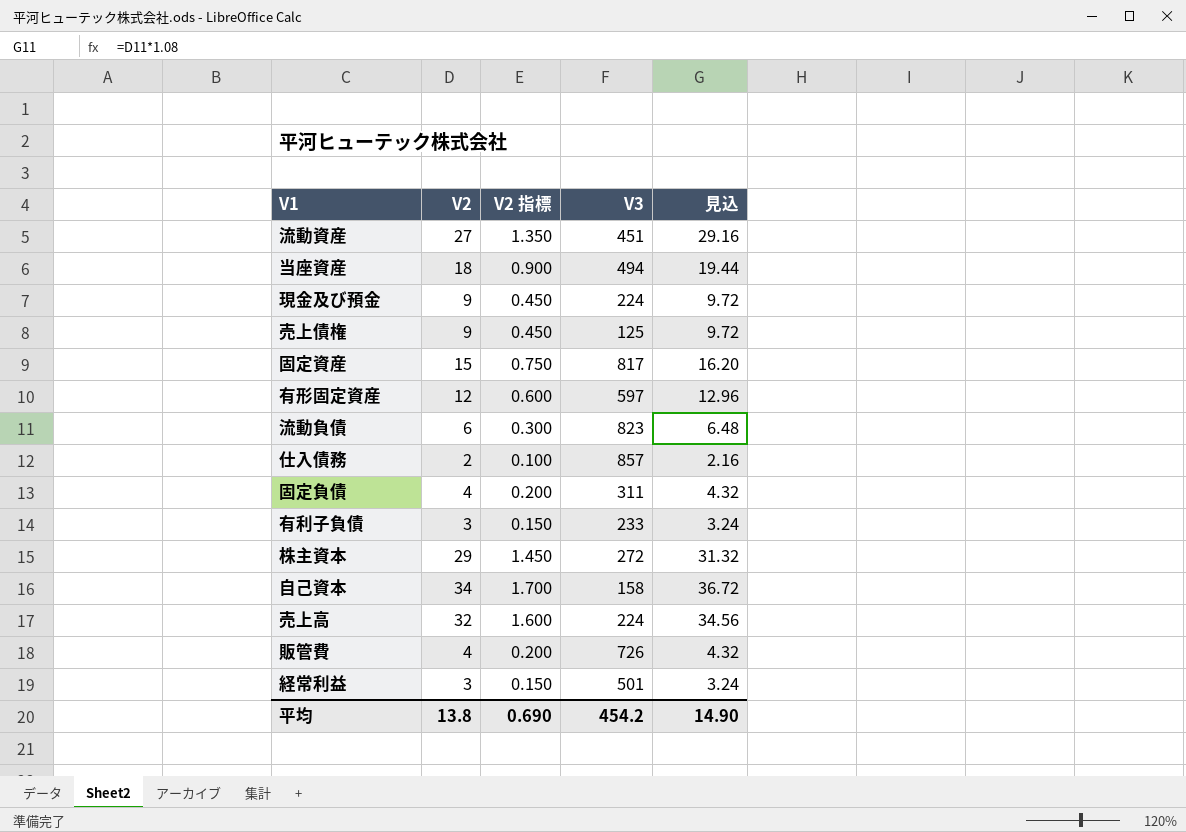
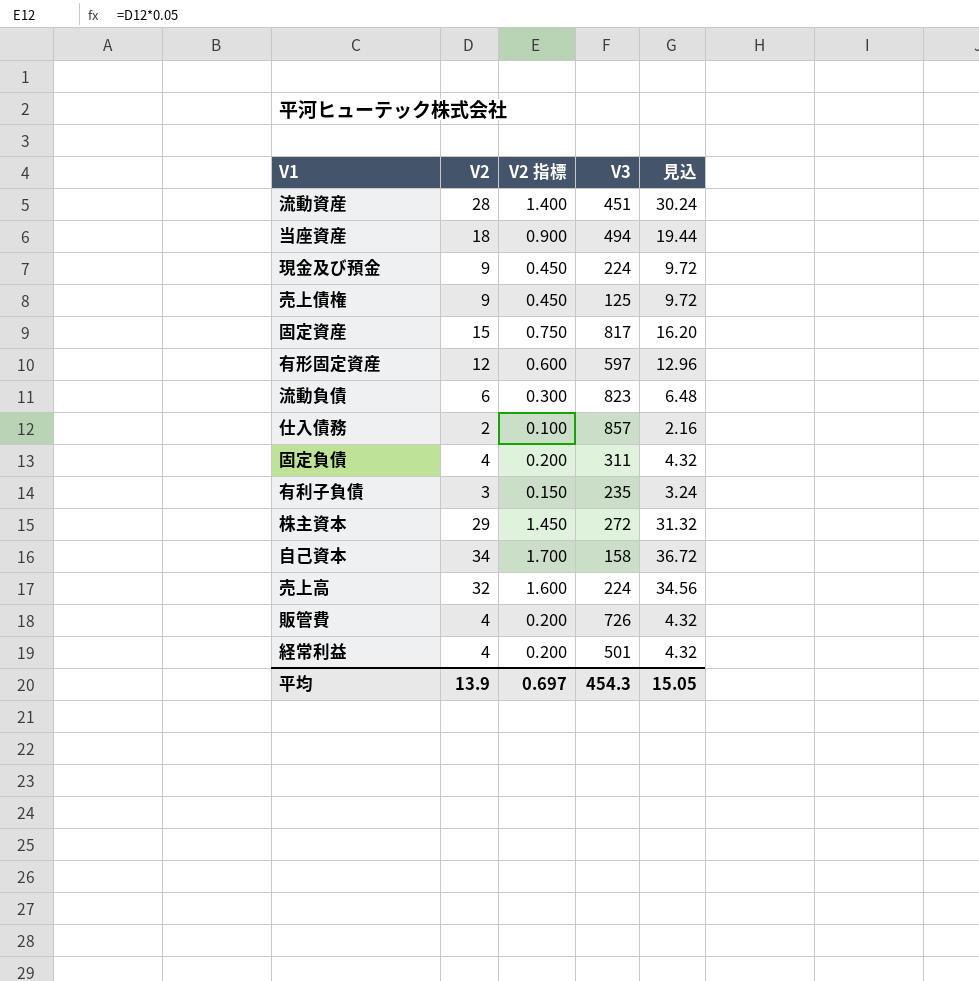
流動資産 | V2: 27 -> 28
流動資産 | V2 指標: 1.350 -> 1.400
流動資産 | 見込: 29.16 -> 30.24
有利子負債 | V3: 233 -> 235
経常利益 | V2: 3 -> 4
経常利益 | V2 指標: 0.150 -> 0.200
経常利益 | 見込: 3.24 -> 4.32
平均 | V2: 13.8 -> 13.9
平均 | V2 指標: 0.690 -> 0.697
平均 | V3: 454.2 -> 454.3
平均 | 見込: 14.90 -> 15.05

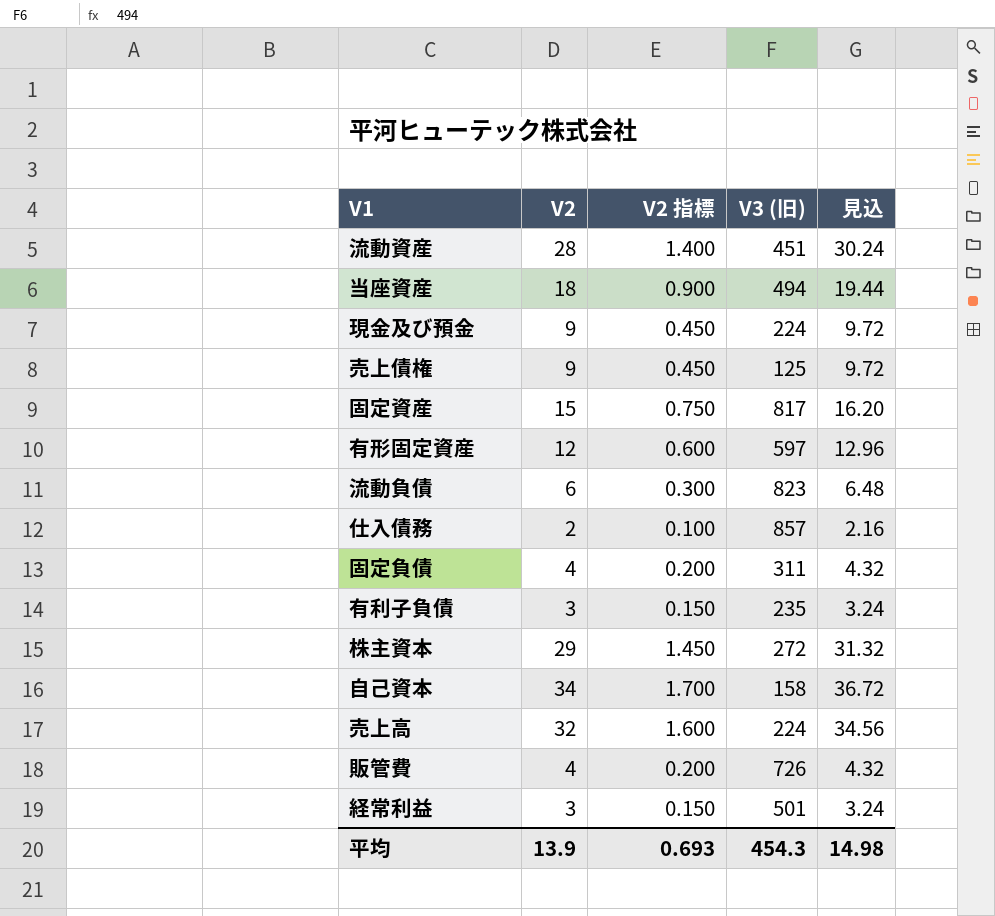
column name: V3 -> V3 (旧)
経常利益 | V2: 4 -> 3
経常利益 | V2 指標: 0.200 -> 0.150
経常利益 | 見込: 4.32 -> 3.24
平均 | V2 指標: 0.697 -> 0.693
平均 | 見込: 15.05 -> 14.98

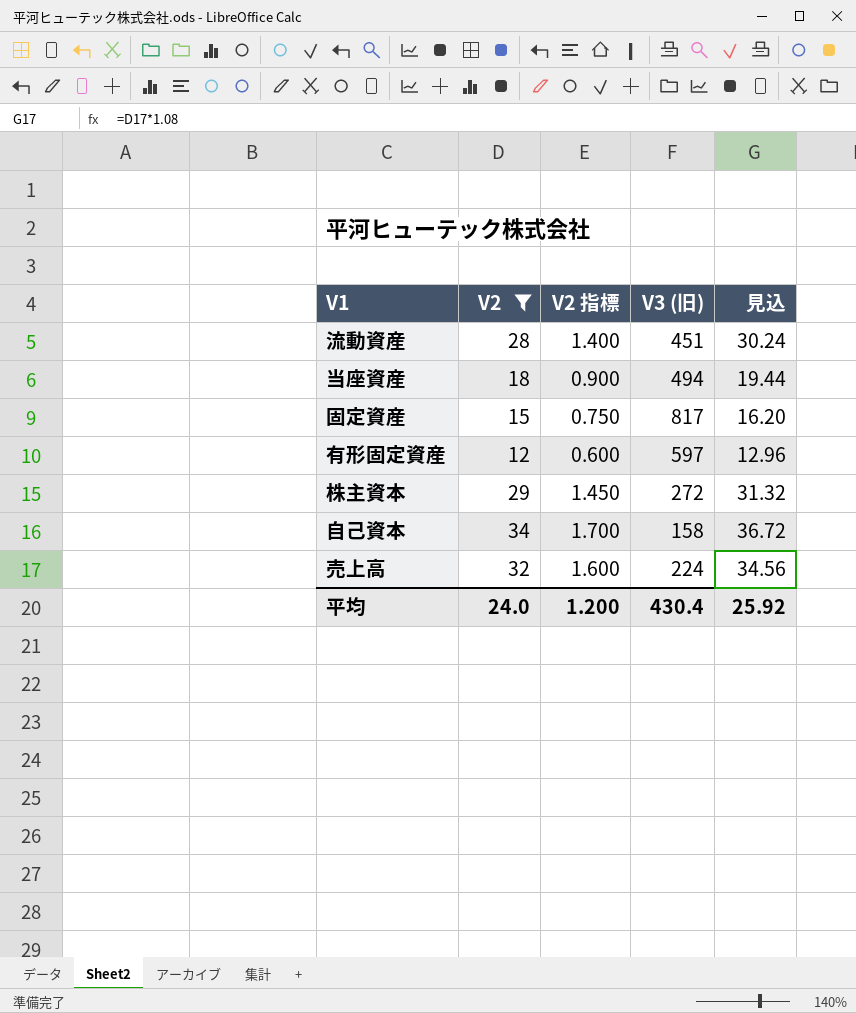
filter: none -> V2 >= 12
平均 | V2: 13.9 -> 24.0
平均 | V2 指標: 0.693 -> 1.200
平均 | V3 (旧): 454.3 -> 430.4
平均 | 見込: 14.98 -> 25.92

